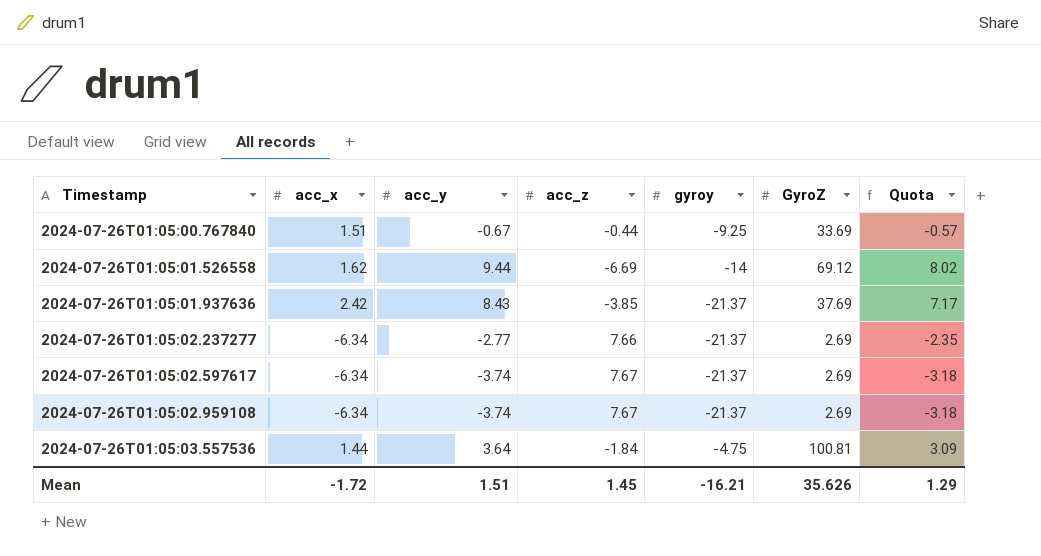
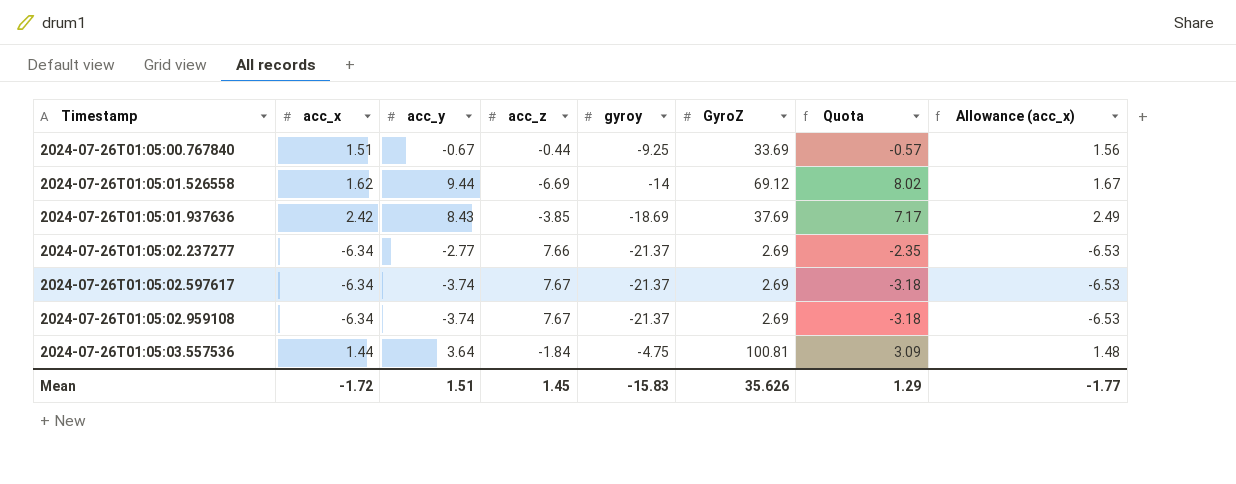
column Allowance (acc_x) | formula: none -> [acc_x] * 1.03
2024-07-26T01:05:01.937636 | gyroy: -21.37 -> -18.69
Mean | gyroy: -16.21 -> -15.83

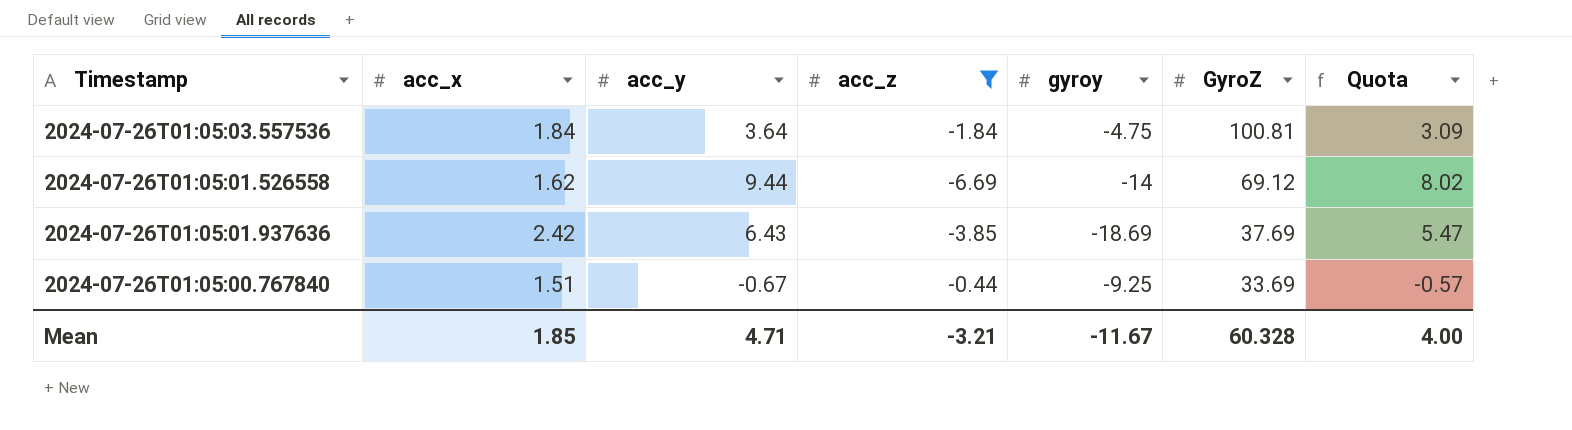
filter: none -> acc_z <= -0.44
row order: Timestamp ascending -> GyroZ descending
column Allowance (acc_x) | formula: [acc_x] * 1.03 -> none
2024-07-26T01:05:03.557536 | acc_x: 1.44 -> 1.84
2024-07-26T01:05:01.937636 | acc_y: 8.43 -> 6.43
2024-07-26T01:05:01.937636 | Quota: 7.17 -> 5.47
Mean | acc_x: -1.72 -> 1.85
Mean | acc_y: 1.51 -> 4.71
Mean | acc_z: 1.45 -> -3.21
Mean | gyroy: -15.83 -> -11.67
Mean | GyroZ: 35.626 -> 60.328
Mean | Quota: 1.29 -> 4.00

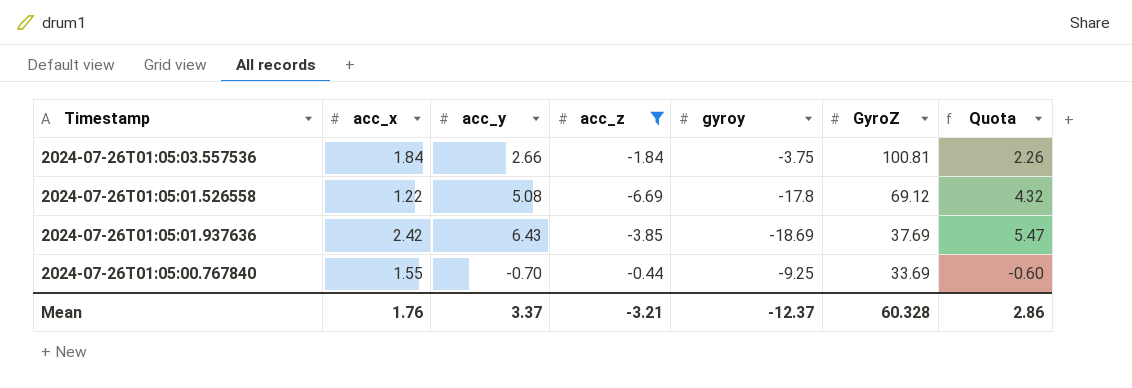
2024-07-26T01:05:03.557536 | acc_y: 3.64 -> 2.66
2024-07-26T01:05:03.557536 | gyroy: -4.75 -> -3.75
2024-07-26T01:05:03.557536 | Quota: 3.09 -> 2.26
2024-07-26T01:05:01.526558 | acc_x: 1.62 -> 1.22
2024-07-26T01:05:01.526558 | acc_y: 9.44 -> 5.08
2024-07-26T01:05:01.526558 | gyroy: -14 -> -17.8
2024-07-26T01:05:01.526558 | Quota: 8.02 -> 4.32
2024-07-26T01:05:00.767840 | acc_x: 1.51 -> 1.55
2024-07-26T01:05:00.767840 | acc_y: -0.67 -> -0.70
2024-07-26T01:05:00.767840 | Quota: -0.57 -> -0.60
Mean | acc_x: 1.85 -> 1.76
Mean | acc_y: 4.71 -> 3.37
Mean | gyroy: -11.67 -> -12.37
Mean | Quota: 4.00 -> 2.86

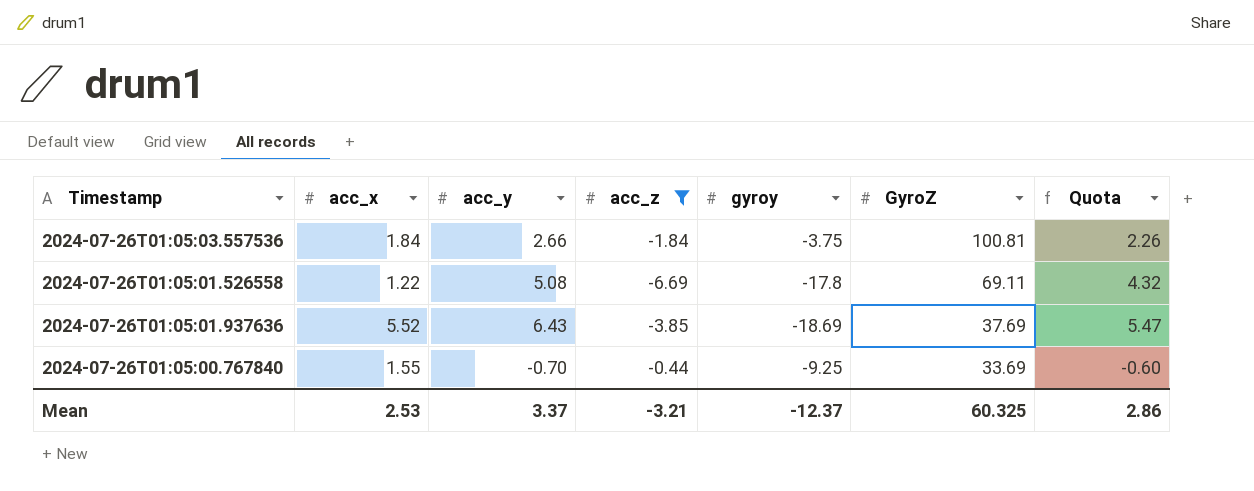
2024-07-26T01:05:01.526558 | GyroZ: 69.12 -> 69.11
2024-07-26T01:05:01.937636 | acc_x: 2.42 -> 5.52
Mean | acc_x: 1.76 -> 2.53
Mean | GyroZ: 60.328 -> 60.325

